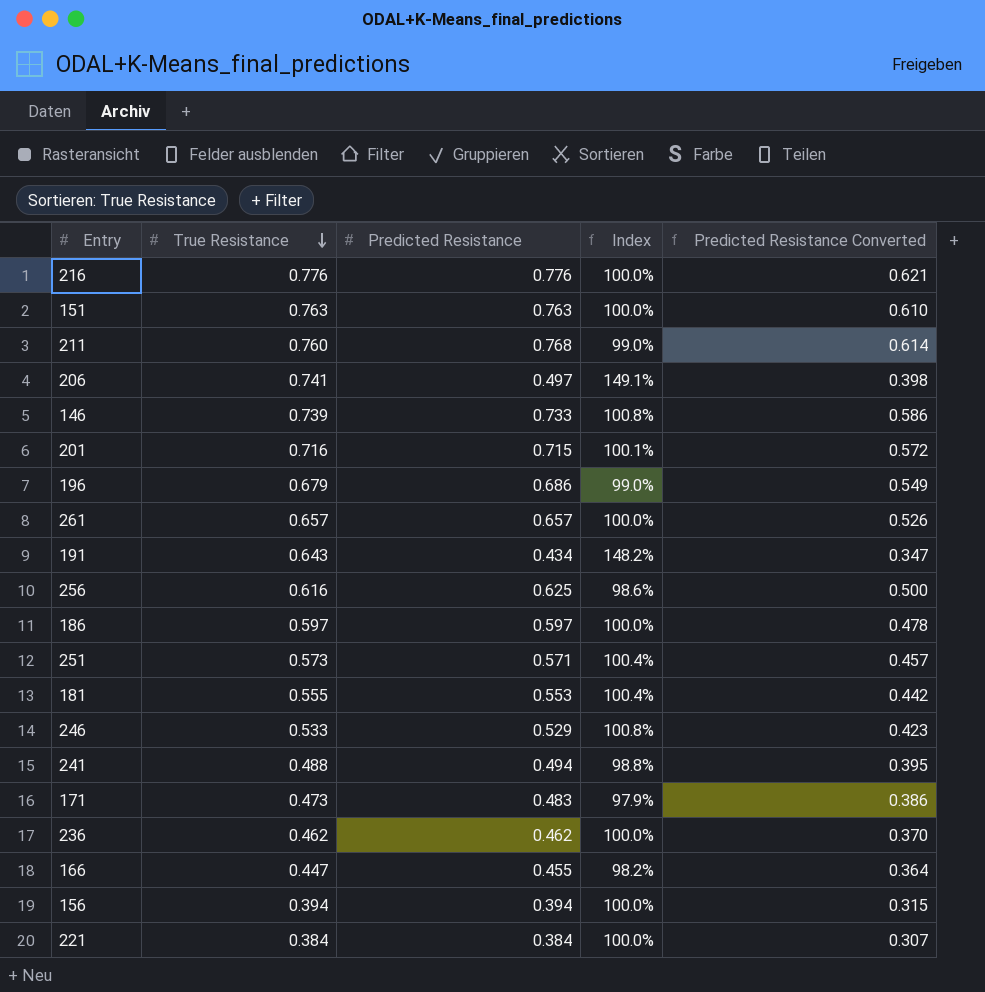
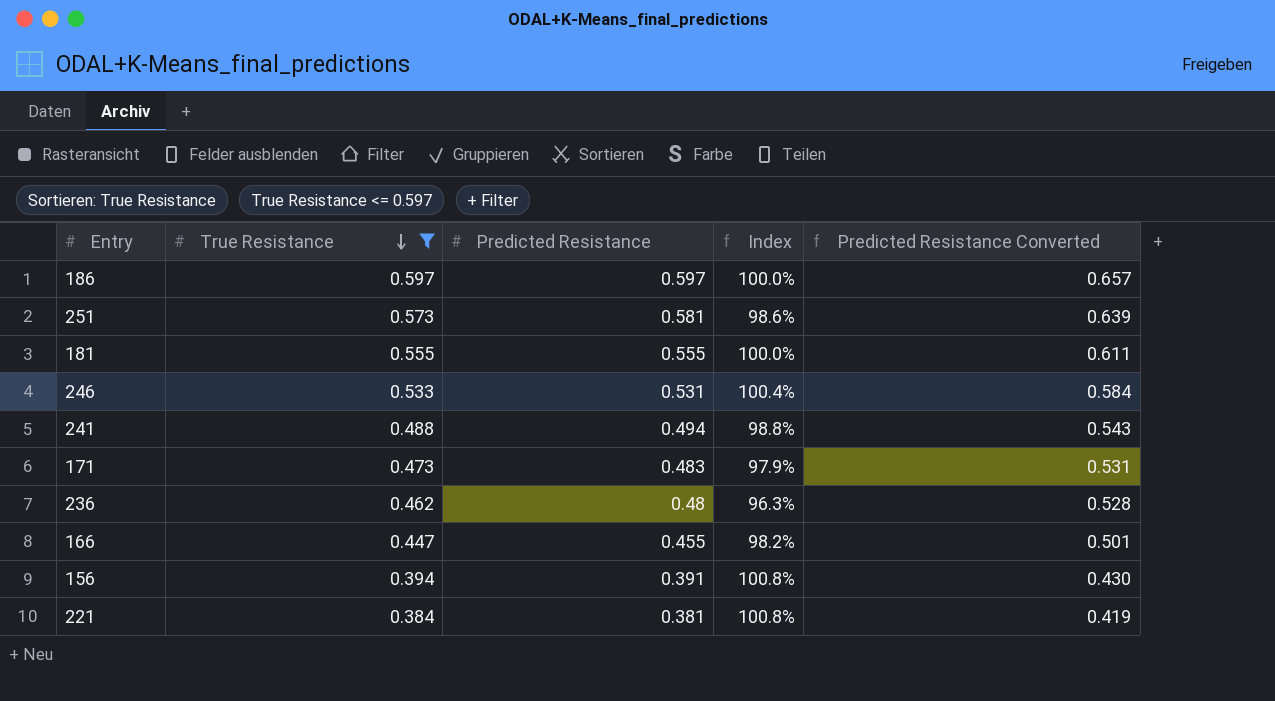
filter: none -> True Resistance <= 0.597
column Predicted Resistance Converted | formula: [Predicted Resistance] * 0.8 -> [Predicted Resistance] * 1.1
251 | Predicted Resistance: 0.571 -> 0.581
251 | Index: 100.4% -> 98.6%
181 | Predicted Resistance: 0.553 -> 0.555
181 | Index: 100.4% -> 100.0%
246 | Predicted Resistance: 0.529 -> 0.531
246 | Index: 100.8% -> 100.4%
236 | Predicted Resistance: 0.462 -> 0.48
236 | Index: 100.0% -> 96.3%
156 | Predicted Resistance: 0.394 -> 0.391
156 | Index: 100.0% -> 100.8%
221 | Predicted Resistance: 0.384 -> 0.381
221 | Index: 100.0% -> 100.8%

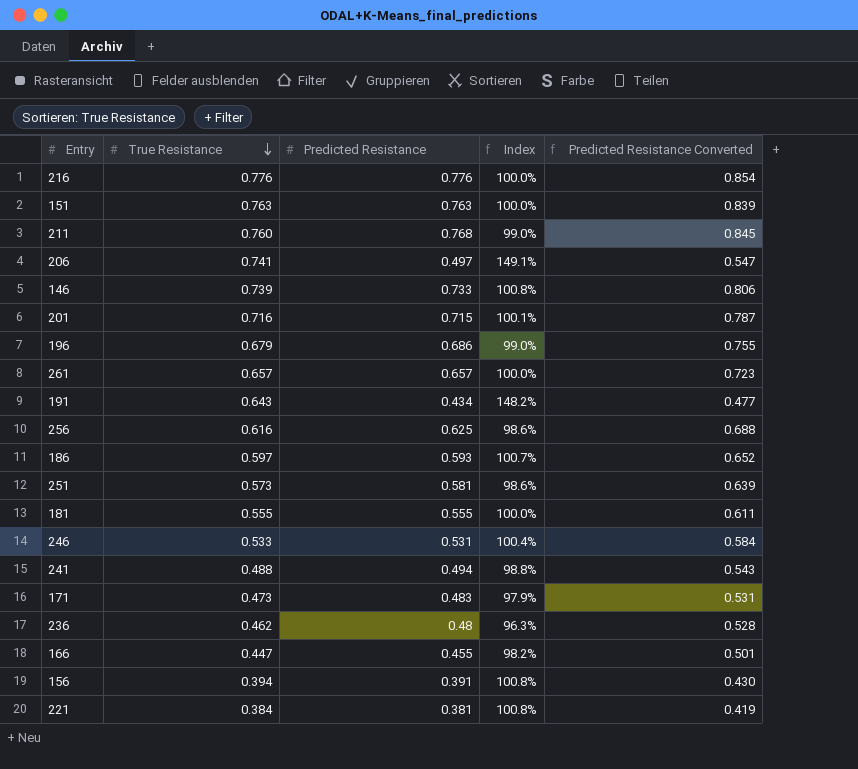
filter: True Resistance <= 0.597 -> none
186 | Predicted Resistance: 0.597 -> 0.593
186 | Index: 100.0% -> 100.7%
186 | Predicted Resistance Converted: 0.657 -> 0.652

